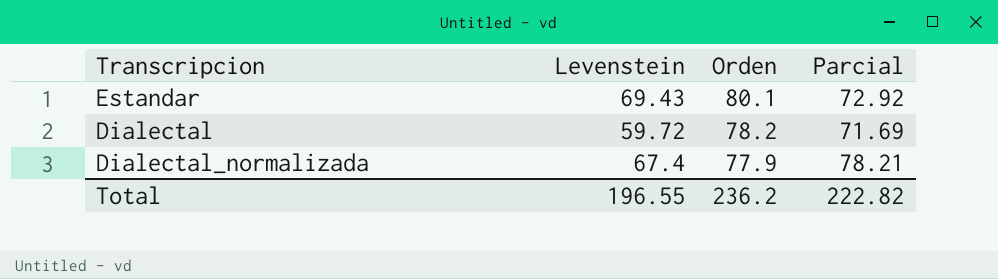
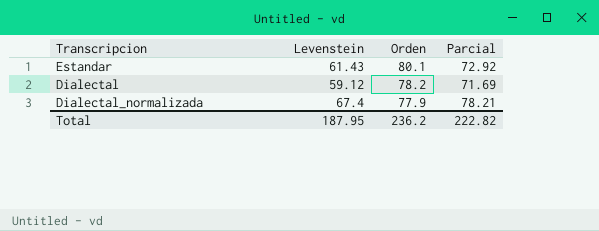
Estandar | Levenstein: 69.43 -> 61.43
Dialectal | Levenstein: 59.72 -> 59.12
Total | Levenstein: 196.55 -> 187.95

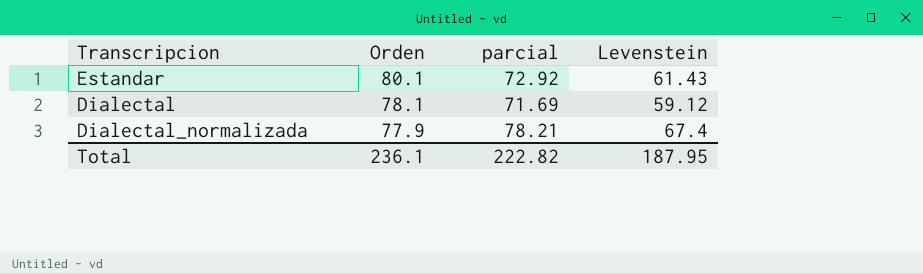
column name: Parcial -> parcial
column Levenstein | position: 2 -> 4
Dialectal | Orden: 78.2 -> 78.1
Total | Orden: 236.2 -> 236.1

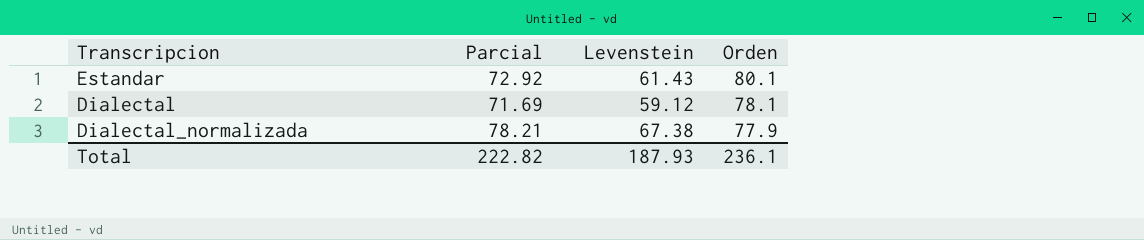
column name: parcial -> Parcial
column Orden | position: 2 -> 4
Dialectal_normalizada | Levenstein: 67.4 -> 67.38
Total | Levenstein: 187.95 -> 187.93

